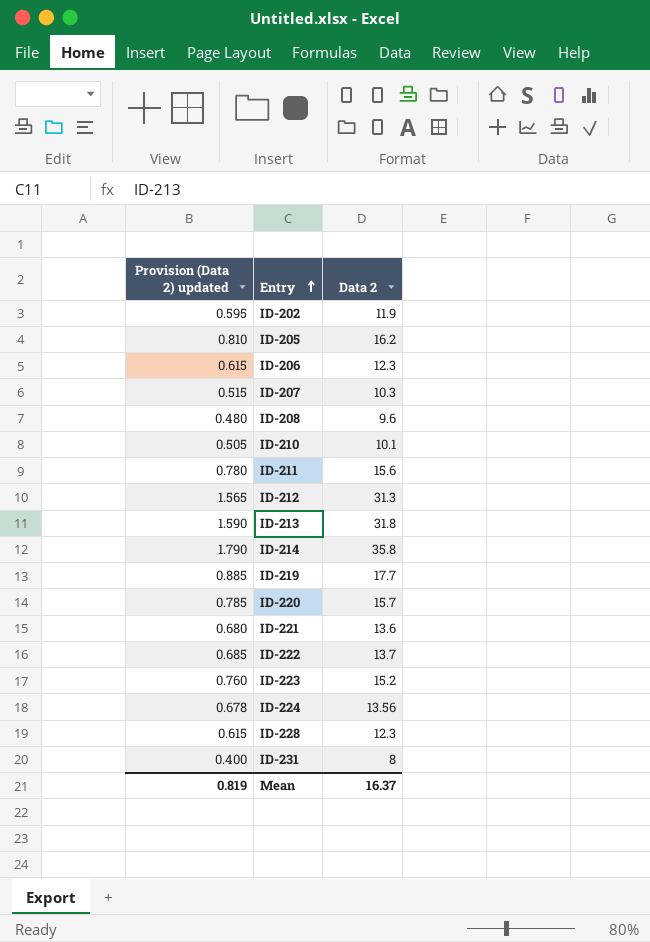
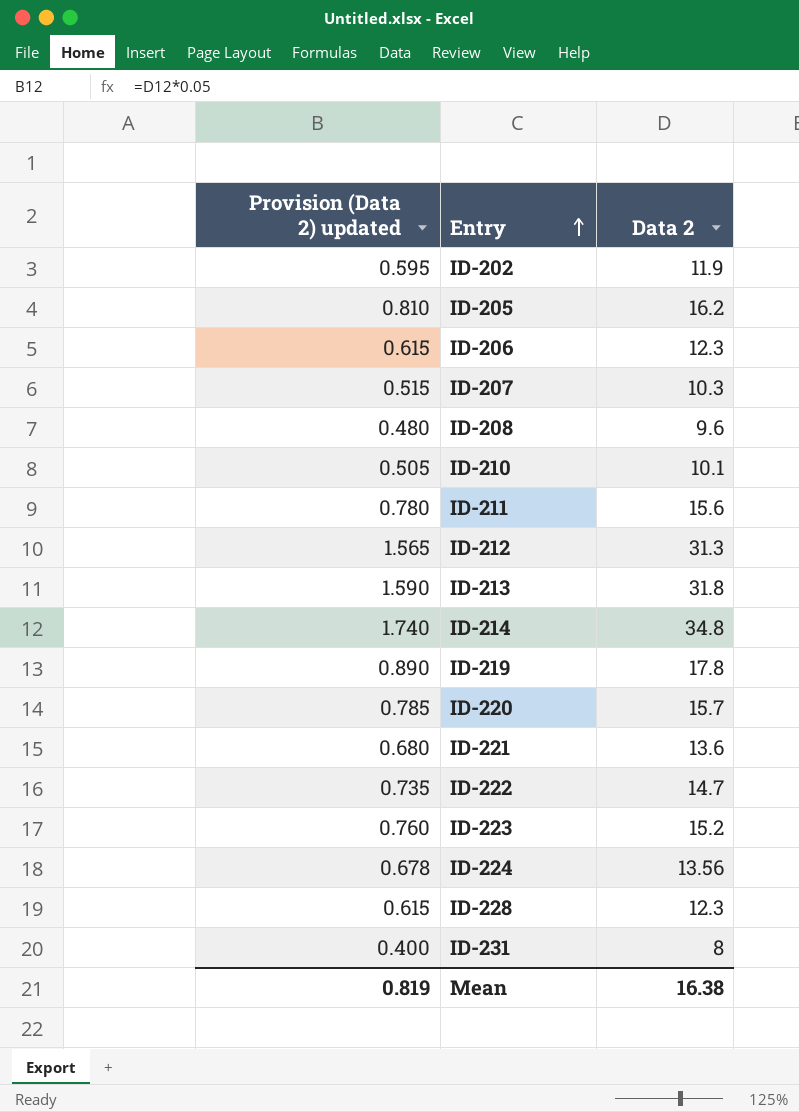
ID-214 | Provision (Data 2) updated: 1.790 -> 1.740
ID-214 | Data 2: 35.8 -> 34.8
ID-219 | Provision (Data 2) updated: 0.885 -> 0.890
ID-219 | Data 2: 17.7 -> 17.8
ID-222 | Provision (Data 2) updated: 0.685 -> 0.735
ID-222 | Data 2: 13.7 -> 14.7
Mean | Data 2: 16.37 -> 16.38

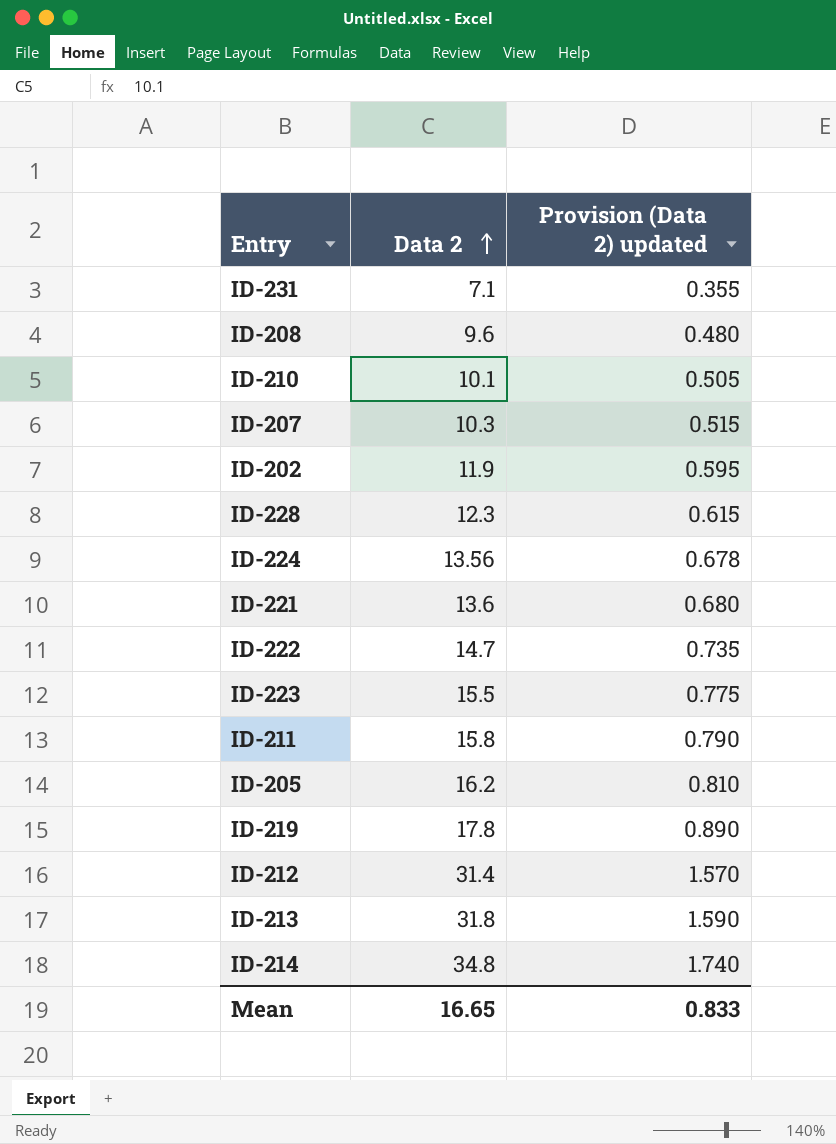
row order: Entry ascending -> Data 2 ascending
column Provision (Data 2) updated | position: 1 -> 3
row ID-206: 0.615 | 12.3 -> none
row ID-220: 0.785 | 15.7 -> none
ID-231 | Data 2: 8 -> 7.1
ID-231 | Provision (Data 2) updated: 0.400 -> 0.355
ID-223 | Data 2: 15.2 -> 15.5
ID-223 | Provision (Data 2) updated: 0.760 -> 0.775
ID-211 | Data 2: 15.6 -> 15.8
ID-211 | Provision (Data 2) updated: 0.780 -> 0.790
ID-212 | Data 2: 31.3 -> 31.4
ID-212 | Provision (Data 2) updated: 1.565 -> 1.570
Mean | Data 2: 16.38 -> 16.65
Mean | Provision (Data 2) updated: 0.819 -> 0.833

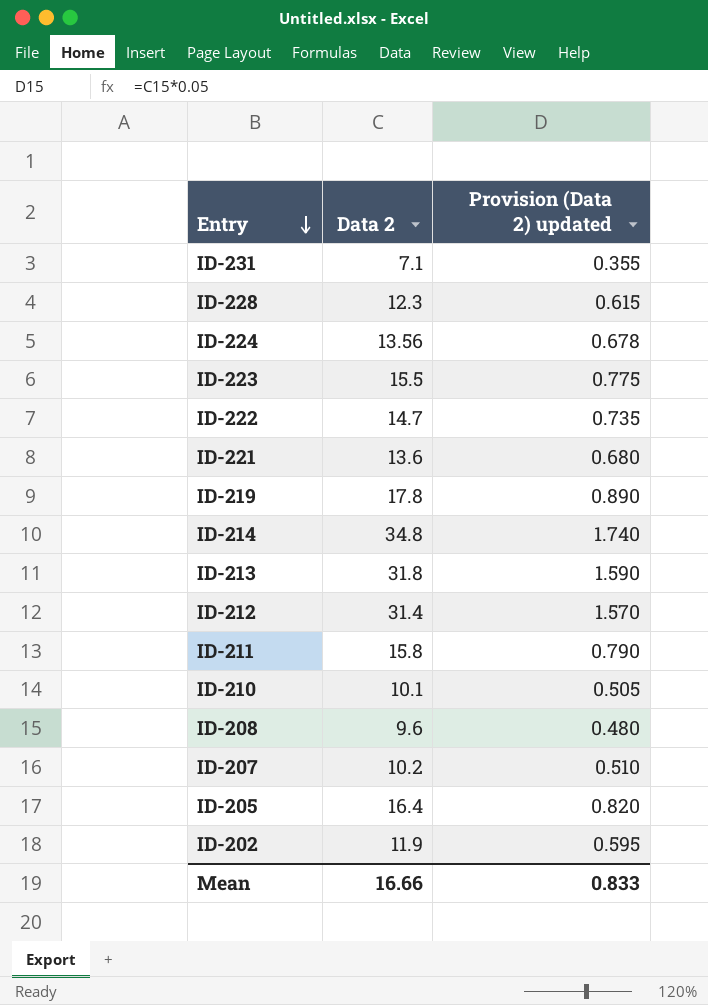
row order: Data 2 ascending -> Entry descending
ID-207 | Data 2: 10.3 -> 10.2
ID-207 | Provision (Data 2) updated: 0.515 -> 0.510
ID-205 | Data 2: 16.2 -> 16.4
ID-205 | Provision (Data 2) updated: 0.810 -> 0.820
Mean | Data 2: 16.65 -> 16.66

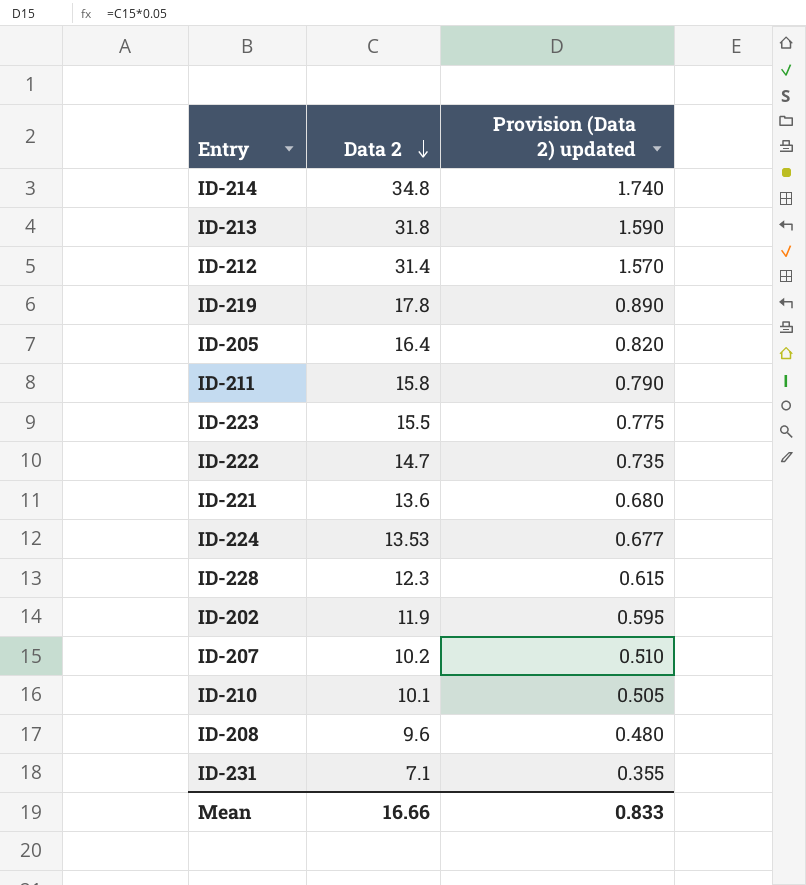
row order: Entry descending -> Data 2 descending
ID-224 | Data 2: 13.56 -> 13.53
ID-224 | Provision (Data 2) updated: 0.678 -> 0.677

